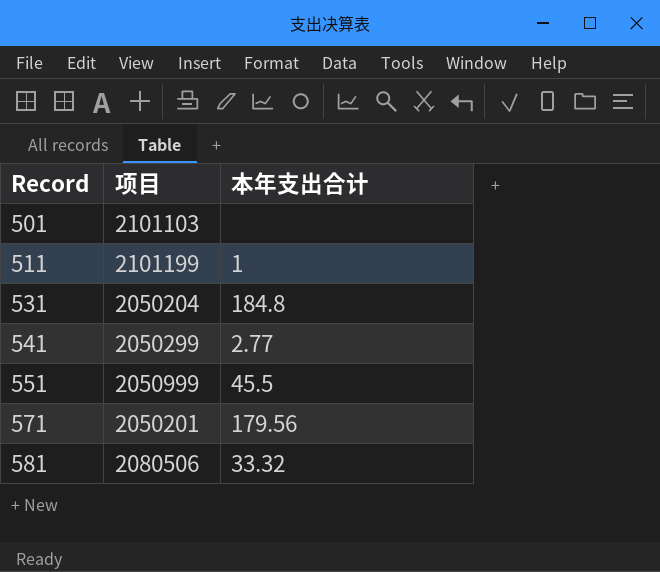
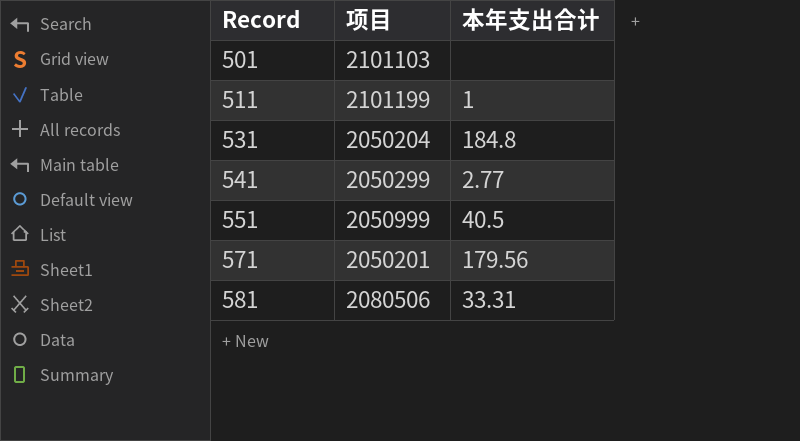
551 | 本年支出合计: 45.5 -> 40.5
581 | 本年支出合计: 33.32 -> 33.31

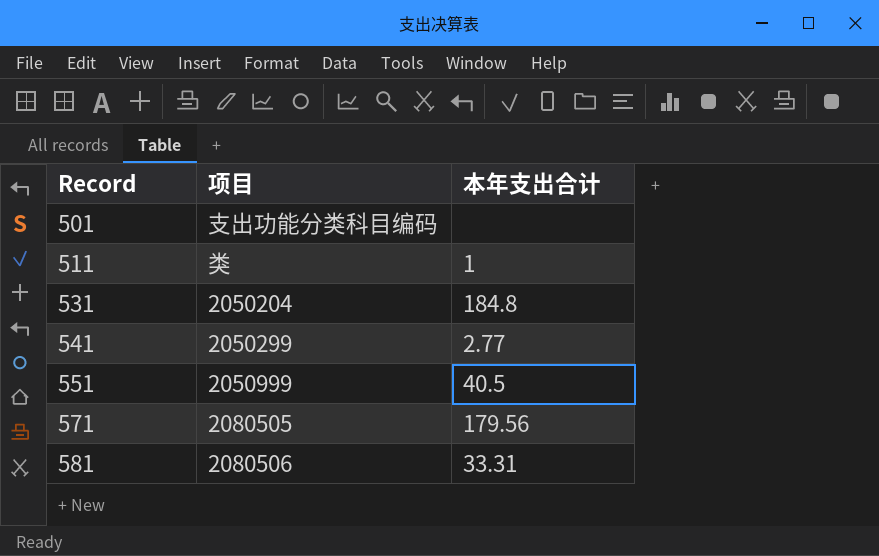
501 | 项目: 2101103 -> 支出功能分类科目编码
511 | 项目: 2101199 -> 类
571 | 项目: 2050201 -> 2080505

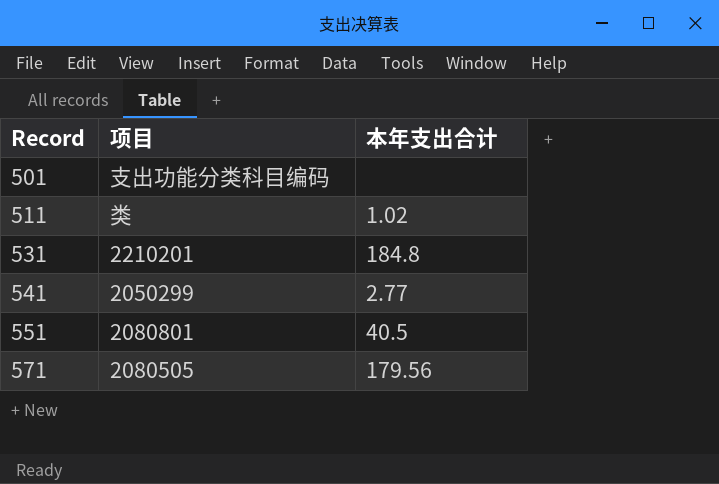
row 581: 2080506 | 33.31 -> none
511 | 本年支出合计: 1 -> 1.02
531 | 项目: 2050204 -> 2210201
551 | 项目: 2050999 -> 2080801

